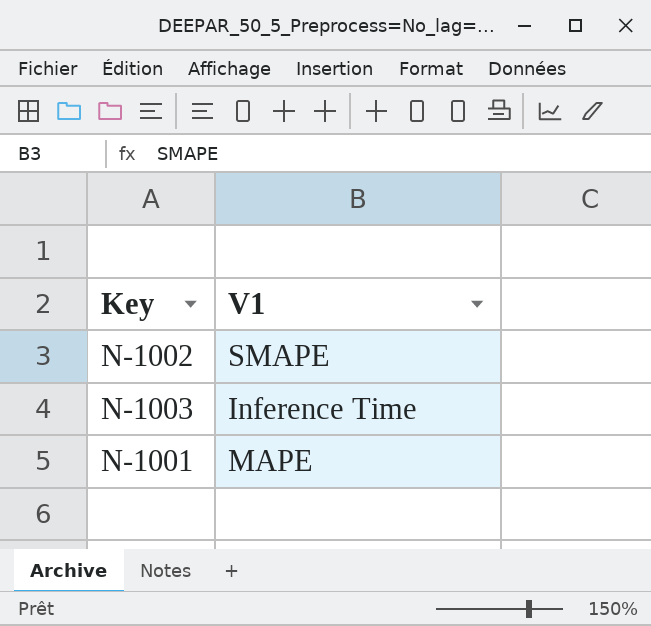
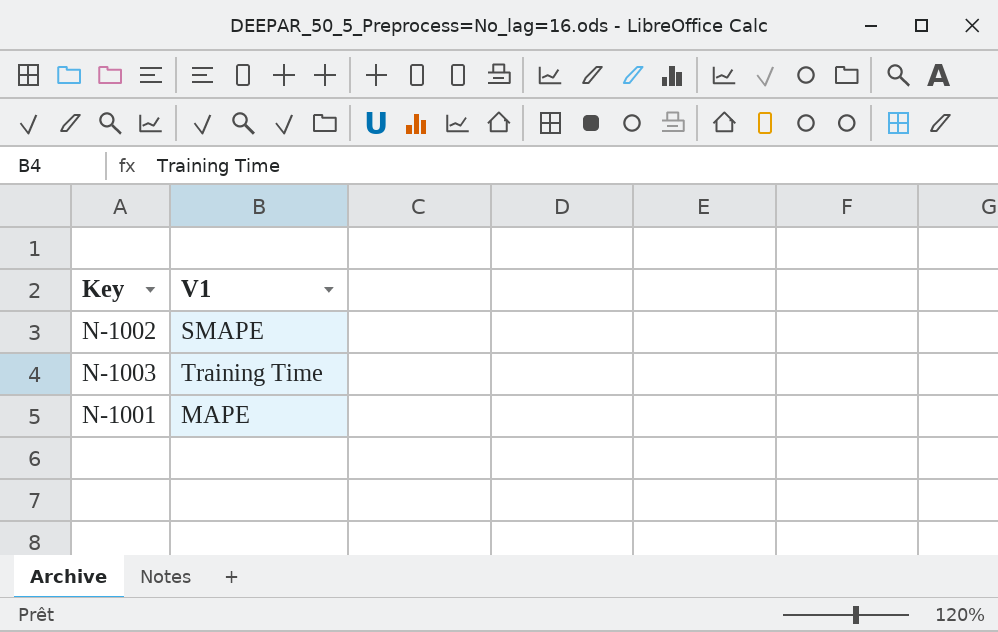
N-1003 | V1: Inference Time -> Training Time

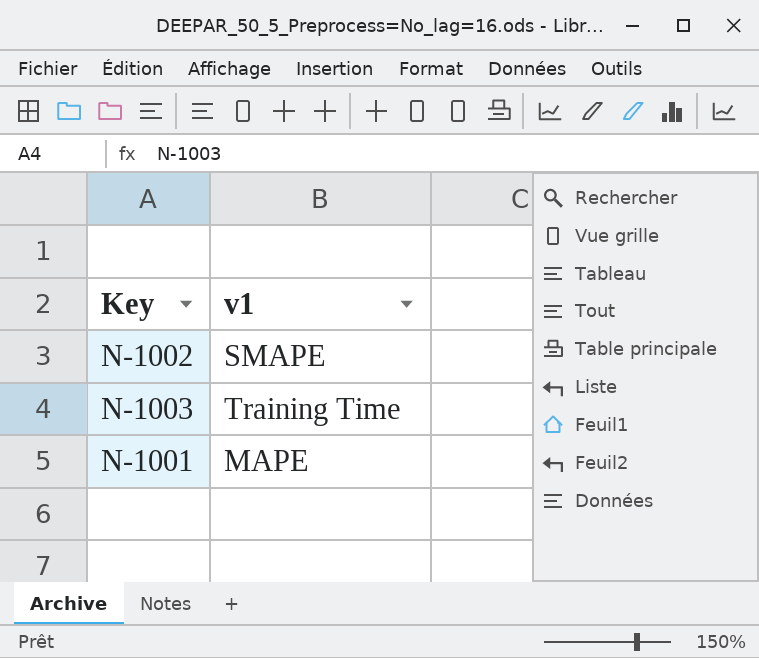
column name: V1 -> v1

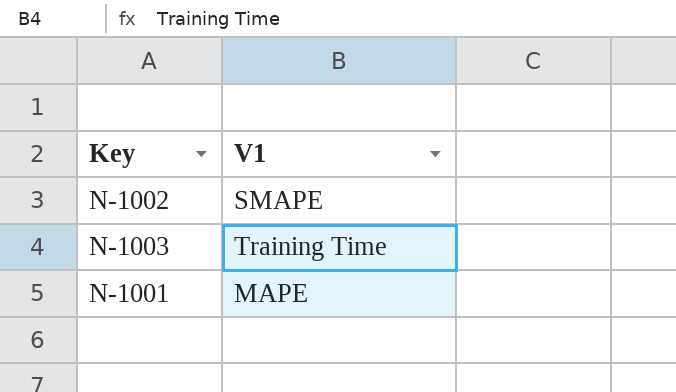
column name: v1 -> V1

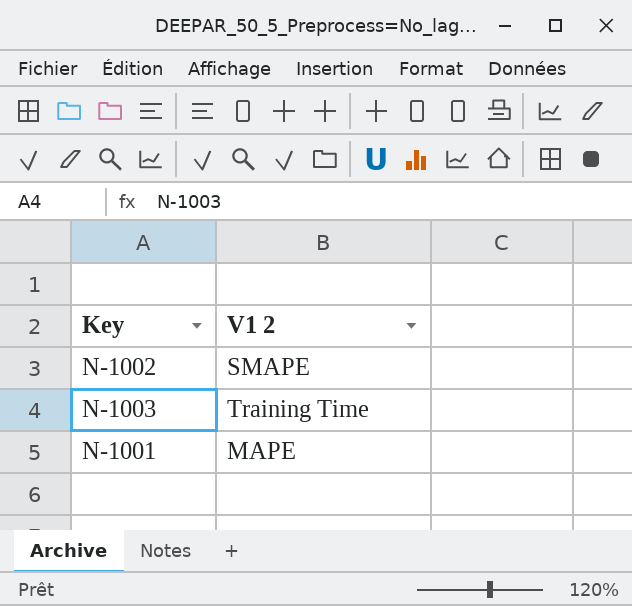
column name: V1 -> V1 2

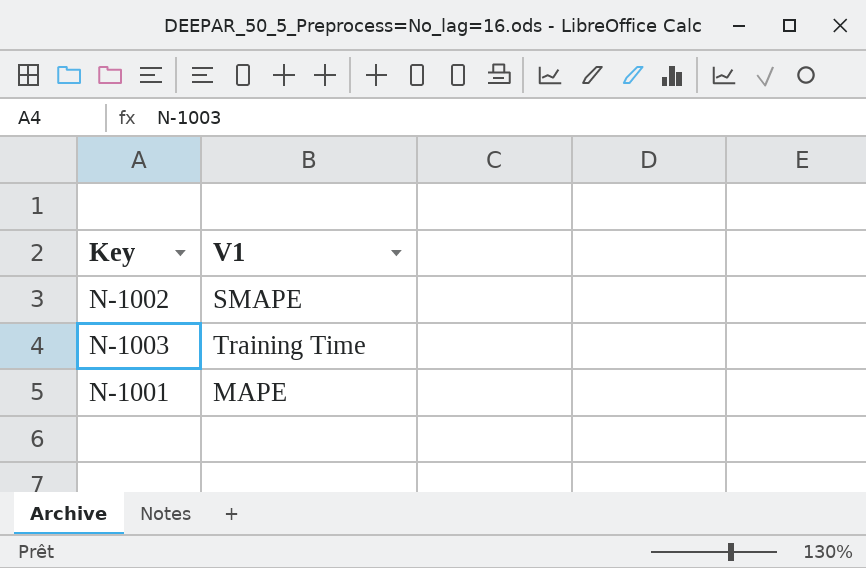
column name: V1 2 -> V1

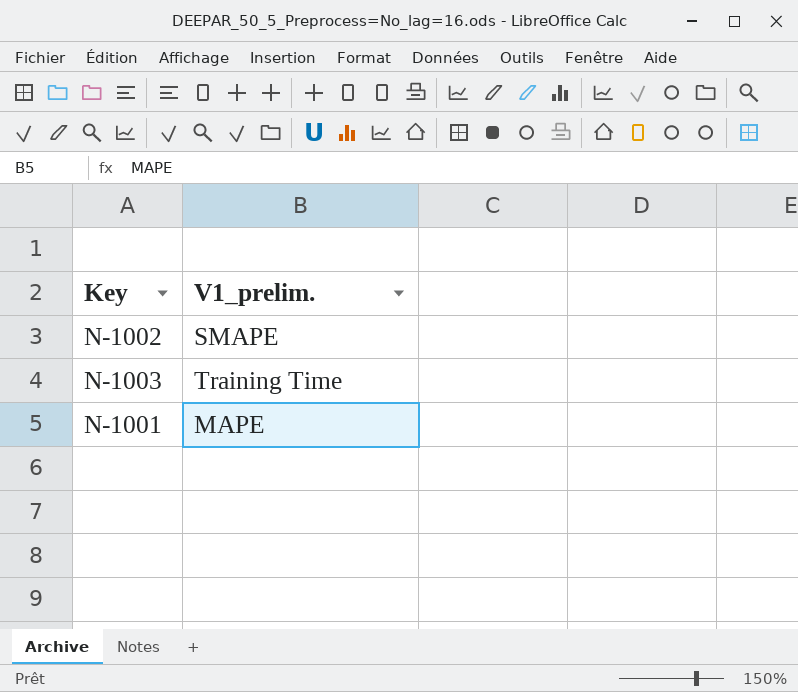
column name: V1 -> V1_prelim.

